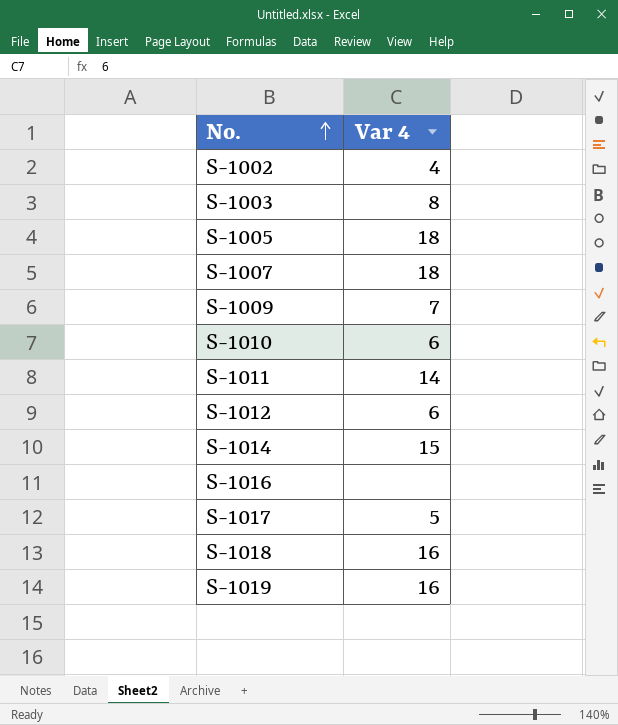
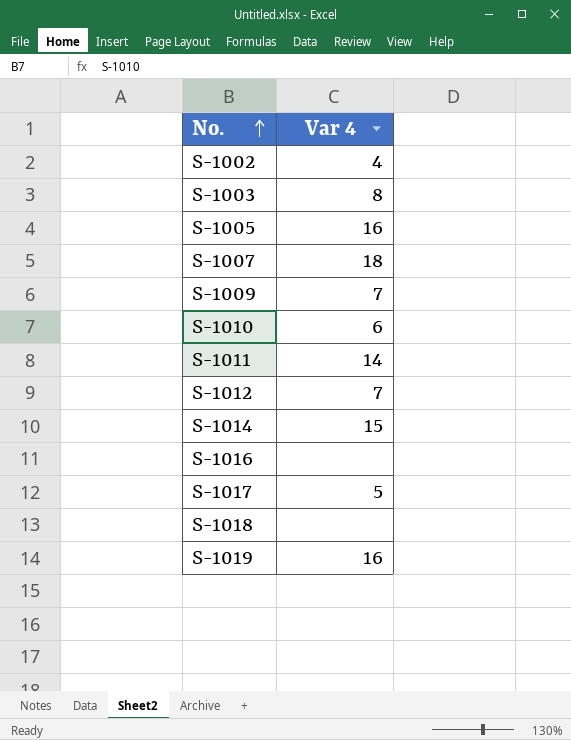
S-1005 | Var 4: 18 -> 16
S-1012 | Var 4: 6 -> 7
S-1018 | Var 4: 16 -> none

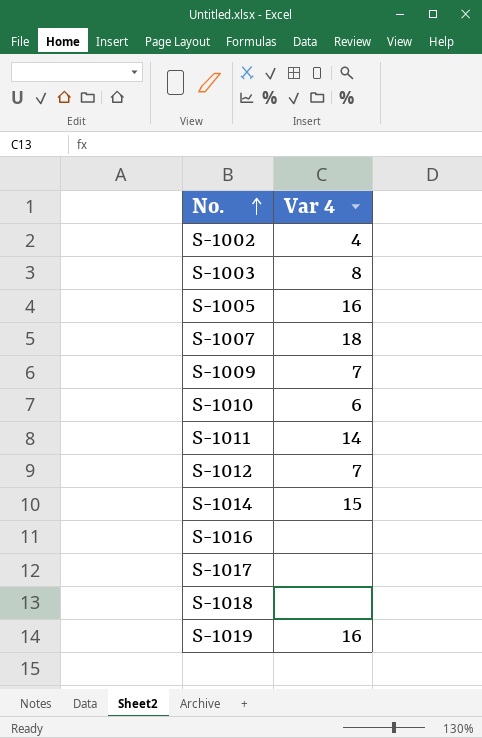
S-1017 | Var 4: 5 -> none

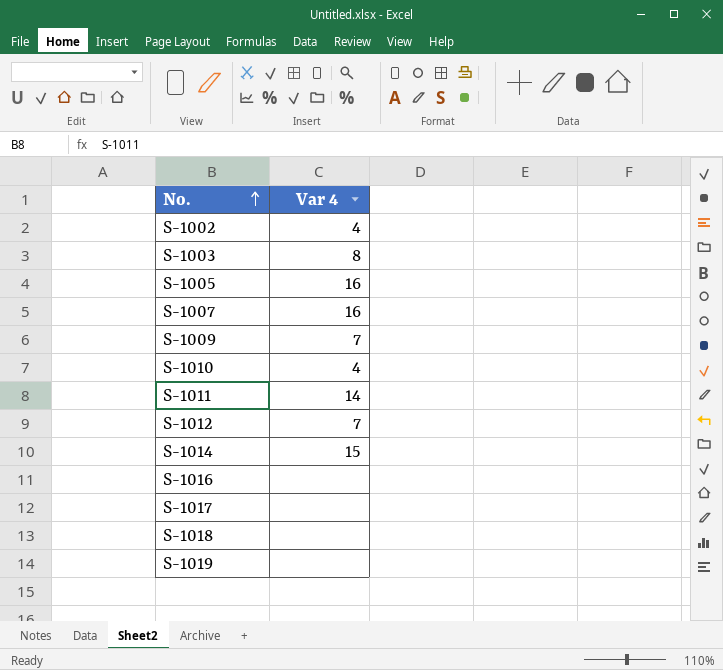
S-1007 | Var 4: 18 -> 16
S-1010 | Var 4: 6 -> 4
S-1019 | Var 4: 16 -> none

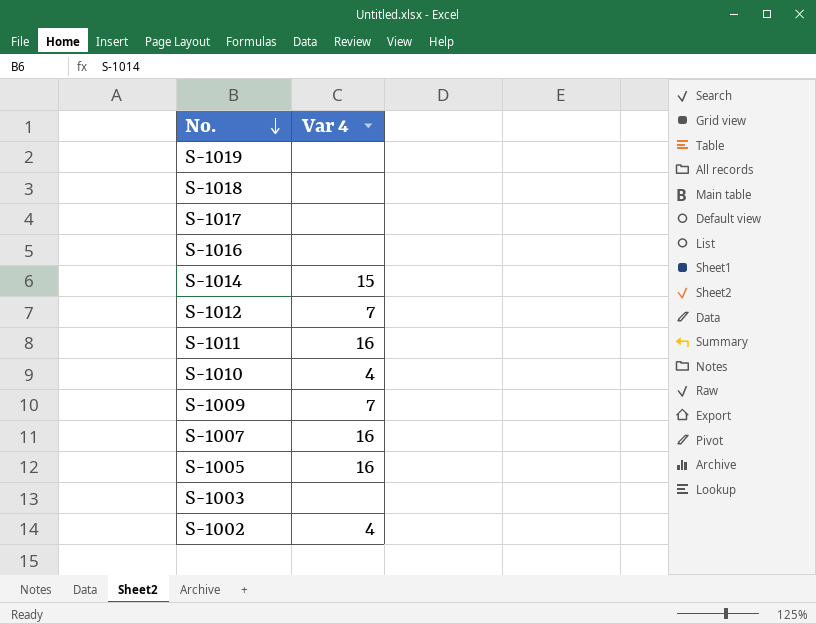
row order: No. ascending -> No. descending
S-1011 | Var 4: 14 -> 16
S-1003 | Var 4: 8 -> none

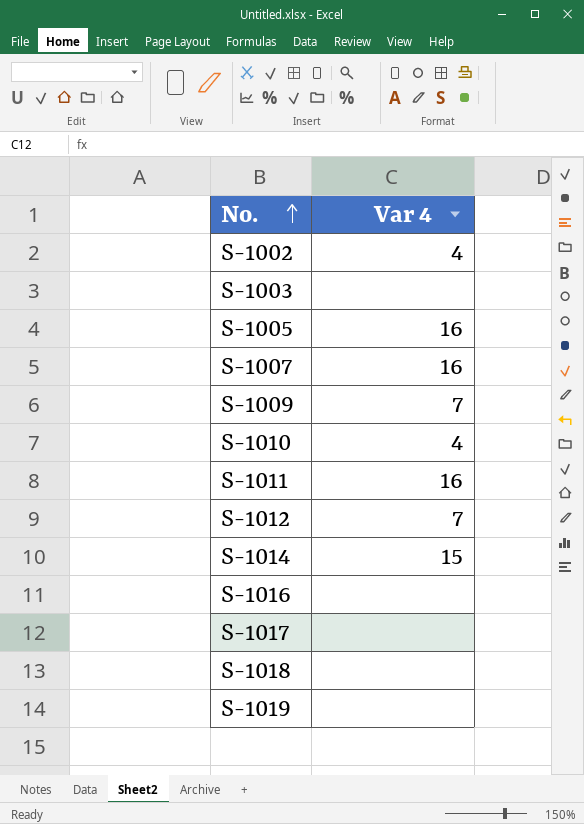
row order: No. descending -> No. ascending

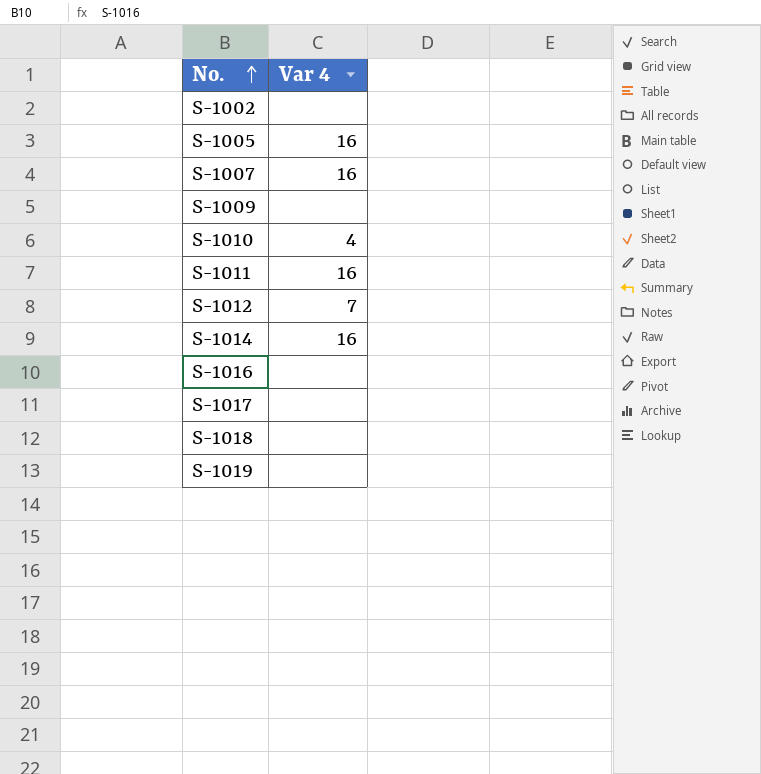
row S-1003: none -> none
S-1002 | Var 4: 4 -> none
S-1009 | Var 4: 7 -> none
S-1014 | Var 4: 15 -> 16

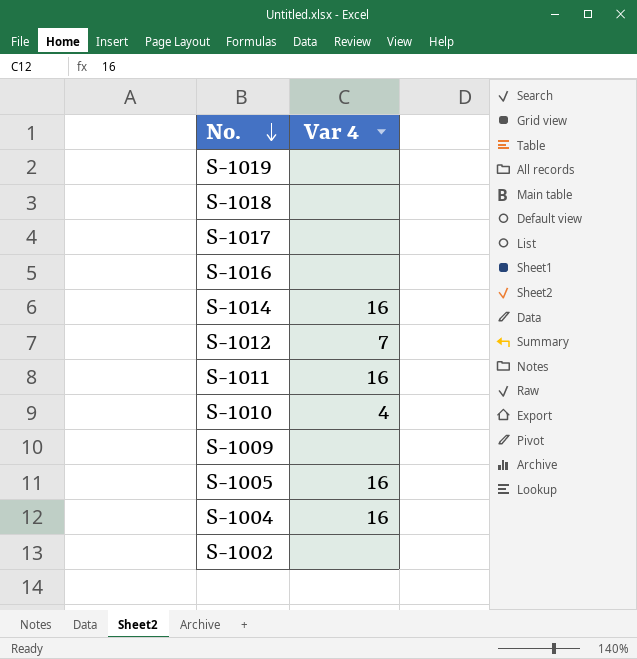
row order: No. ascending -> No. descending
row S-1007: 16 -> none
row S-1004: none -> 16

